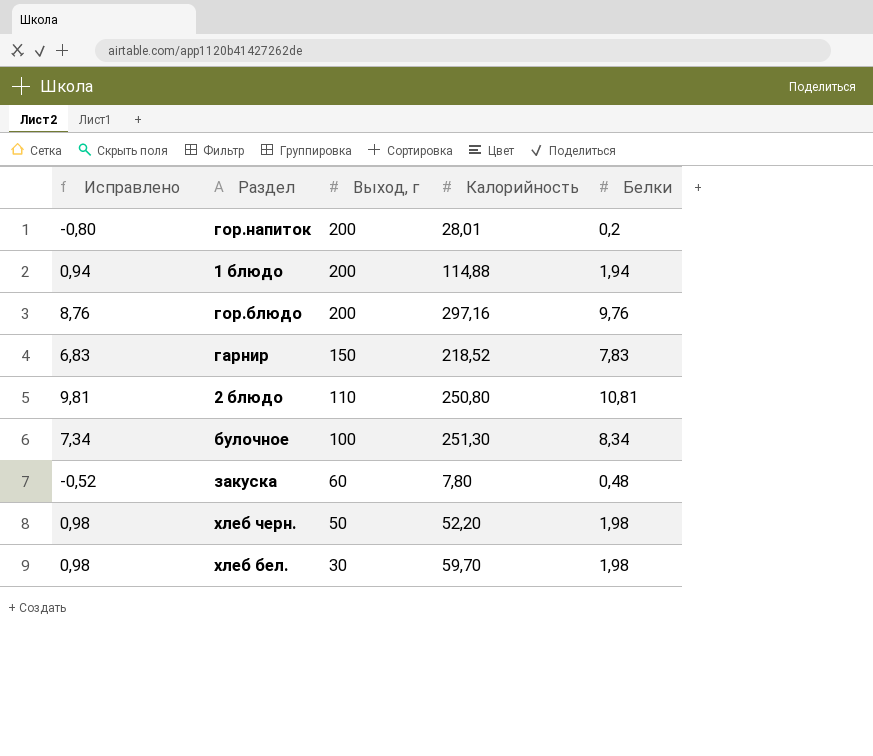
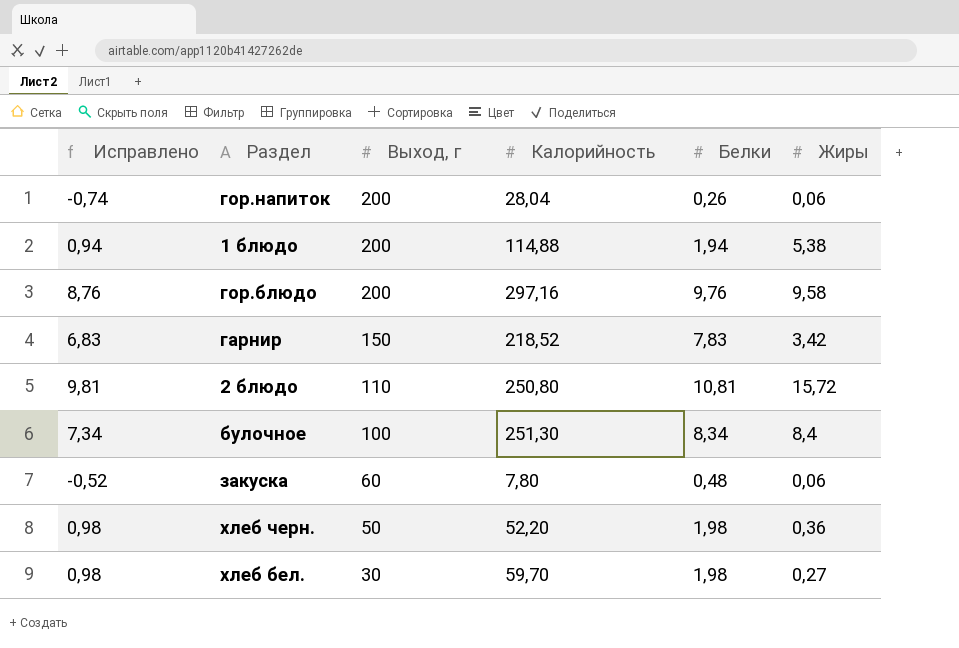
column Жиры | position: none -> 6
гор.напиток | Исправлено: -0,80 -> -0,74
гор.напиток | Калорийность: 28,01 -> 28,04
гор.напиток | Белки: 0,2 -> 0,26

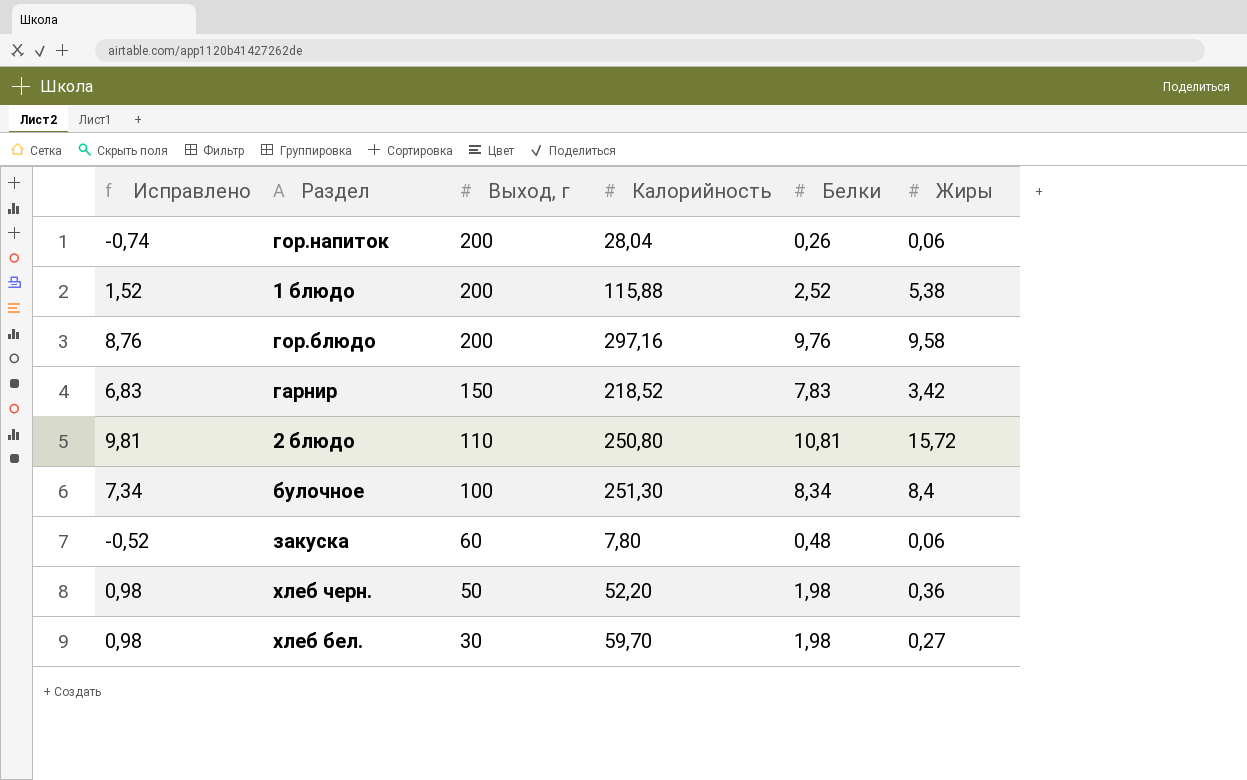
1 блюдо | Исправлено: 0,94 -> 1,52
1 блюдо | Калорийность: 114,88 -> 115,88
1 блюдо | Белки: 1,94 -> 2,52

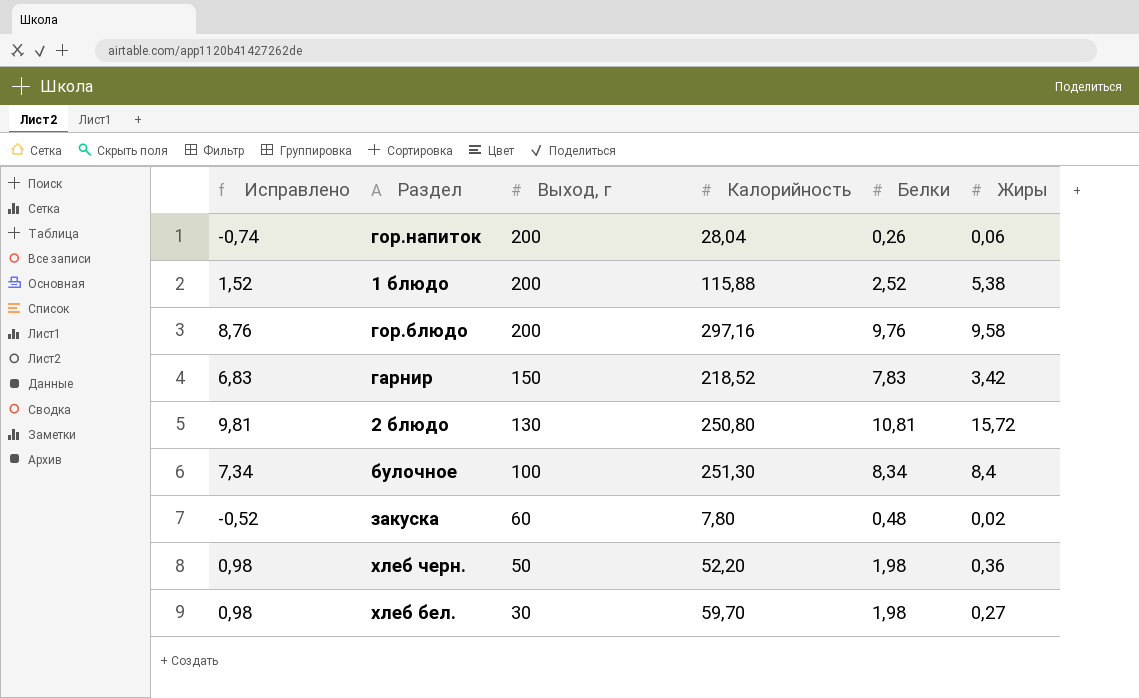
2 блюдо | Выход, г: 110 -> 130
закуска | Жиры: 0,06 -> 0,02

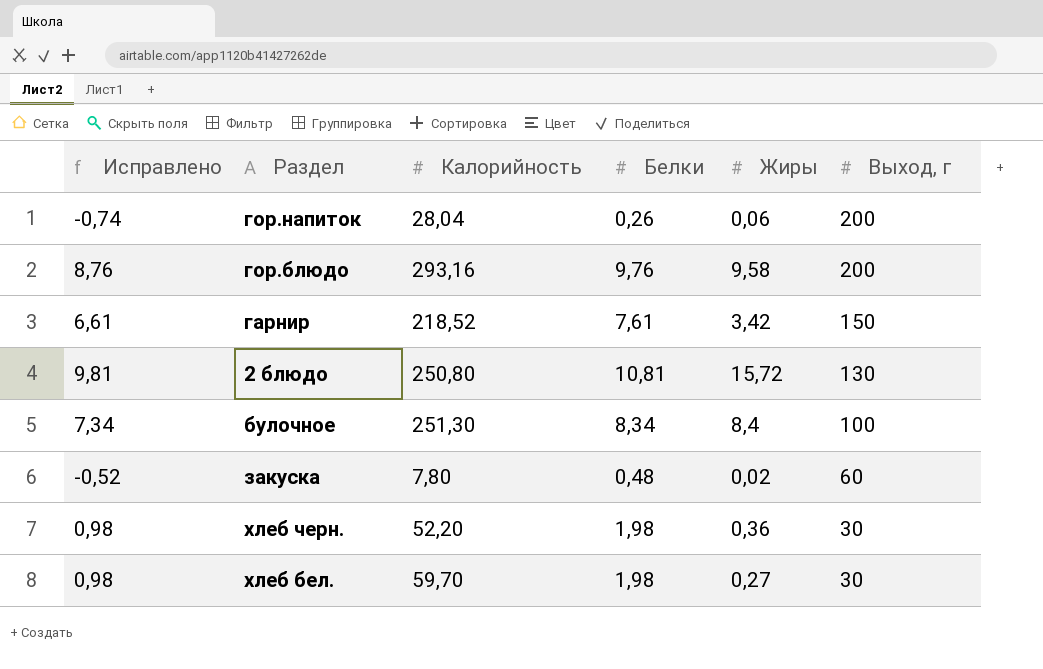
column Выход, г | position: 3 -> 6
row 1 блюдо: 1,52 | 200 | 115,88 | 2,52 | 5,38 -> none
гор.блюдо | Калорийность: 297,16 -> 293,16
гарнир | Исправлено: 6,83 -> 6,61
гарнир | Белки: 7,83 -> 7,61
хлеб черн. | Выход, г: 50 -> 30

